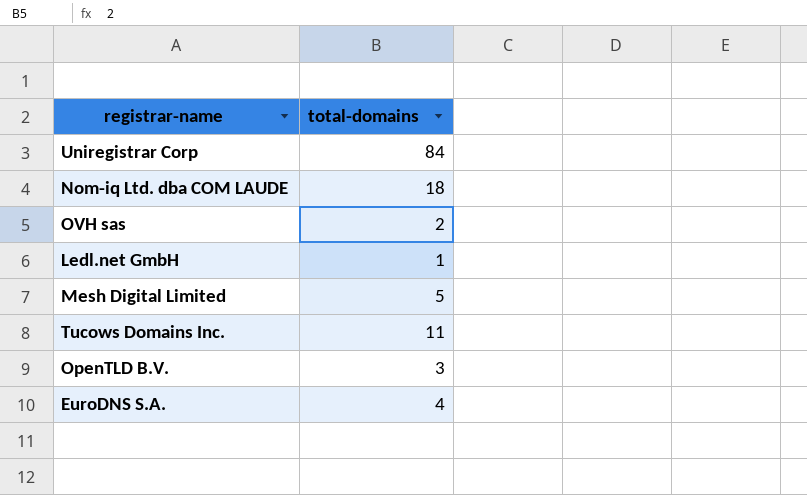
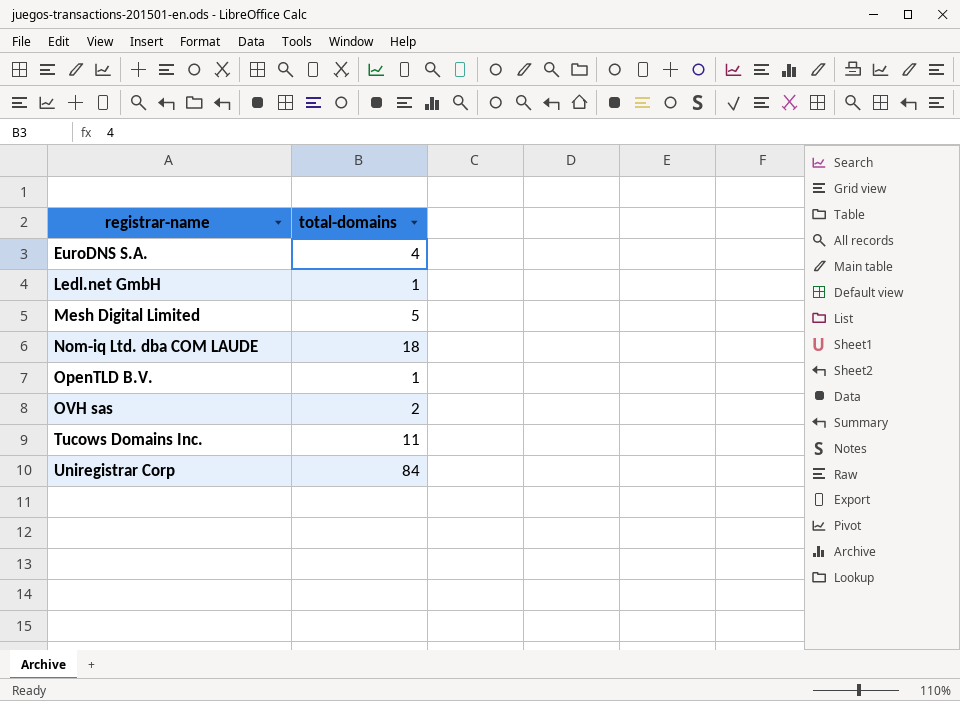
row order: none -> registrar-name ascending
OpenTLD B.V. | total-domains: 3 -> 1

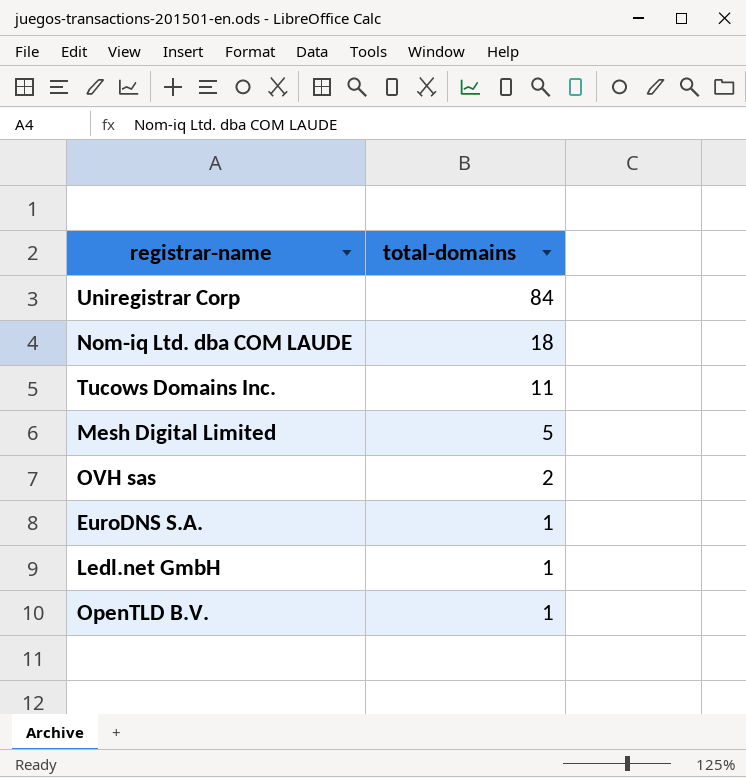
row order: registrar-name ascending -> total-domains descending
EuroDNS S.A. | total-domains: 4 -> 1

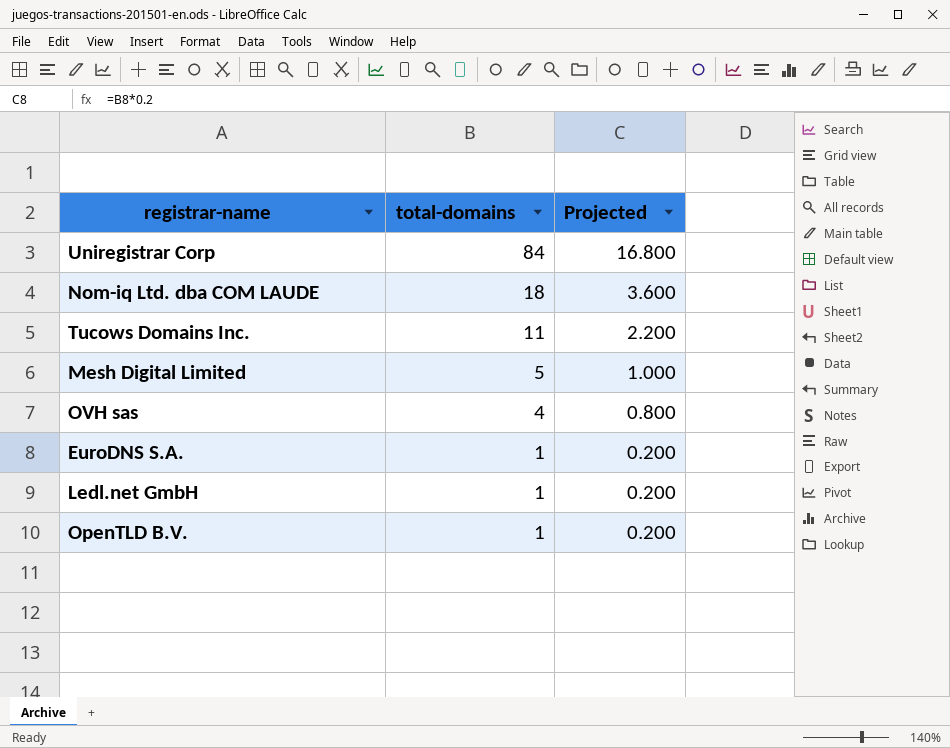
column Projected | formula: none -> [total-domains] * 0.2
OVH sas | total-domains: 2 -> 4

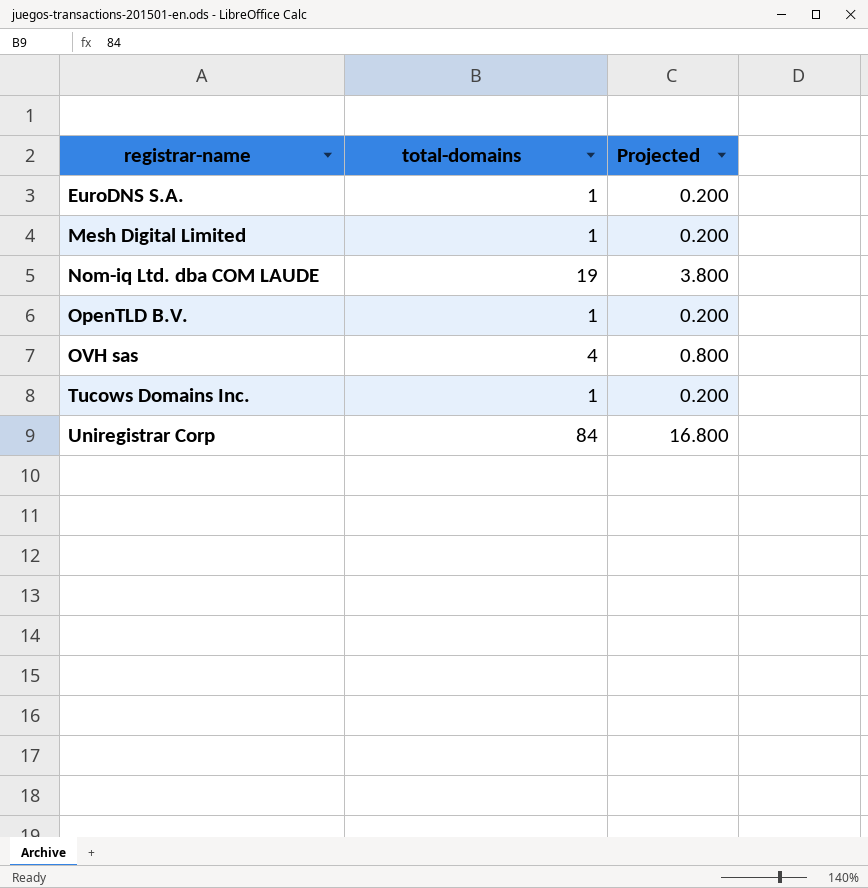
row order: total-domains descending -> registrar-name ascending
row Ledl.net GmbH: 1 | 0.200 -> none
Mesh Digital Limited | total-domains: 5 -> 1
Mesh Digital Limited | Projected: 1.000 -> 0.200
Nom-iq Ltd. dba COM LAUDE | total-domains: 18 -> 19
Nom-iq Ltd. dba COM LAUDE | Projected: 3.600 -> 3.800
Tucows Domains Inc. | total-domains: 11 -> 1
Tucows Domains Inc. | Projected: 2.200 -> 0.200

